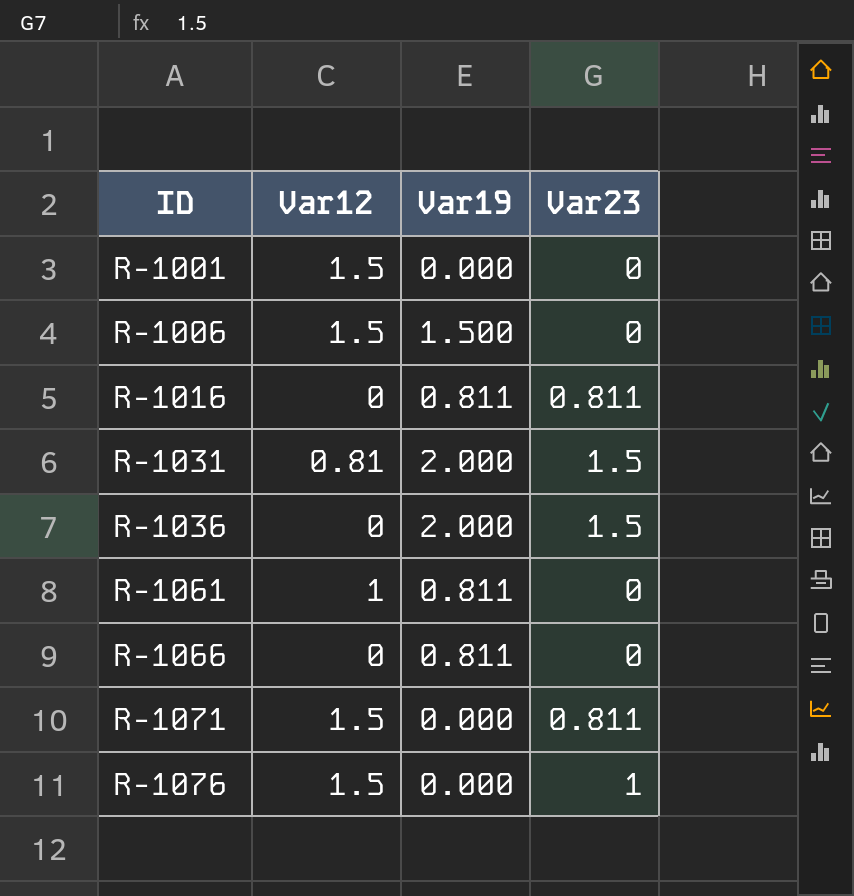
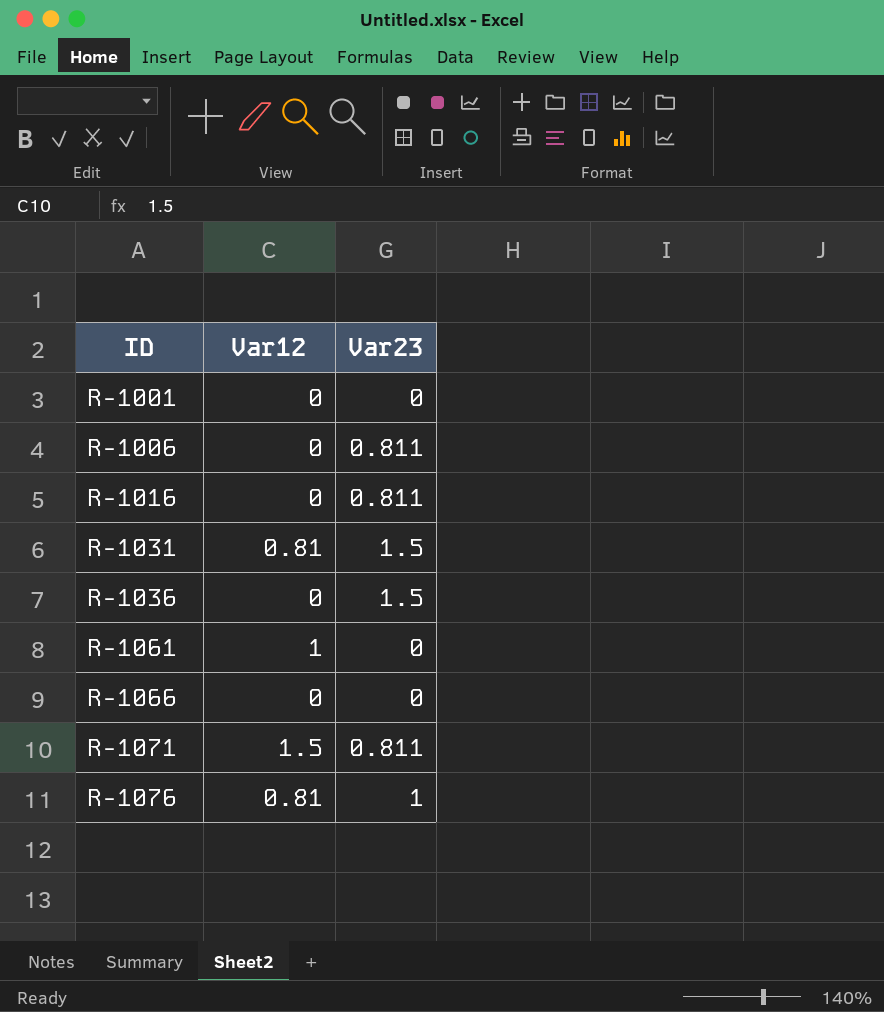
column Var19 | position: 3 -> none
R-1001 | Var12: 1.5 -> 0
R-1006 | Var12: 1.5 -> 0
R-1006 | Var23: 0 -> 0.811
R-1076 | Var12: 1.5 -> 0.81

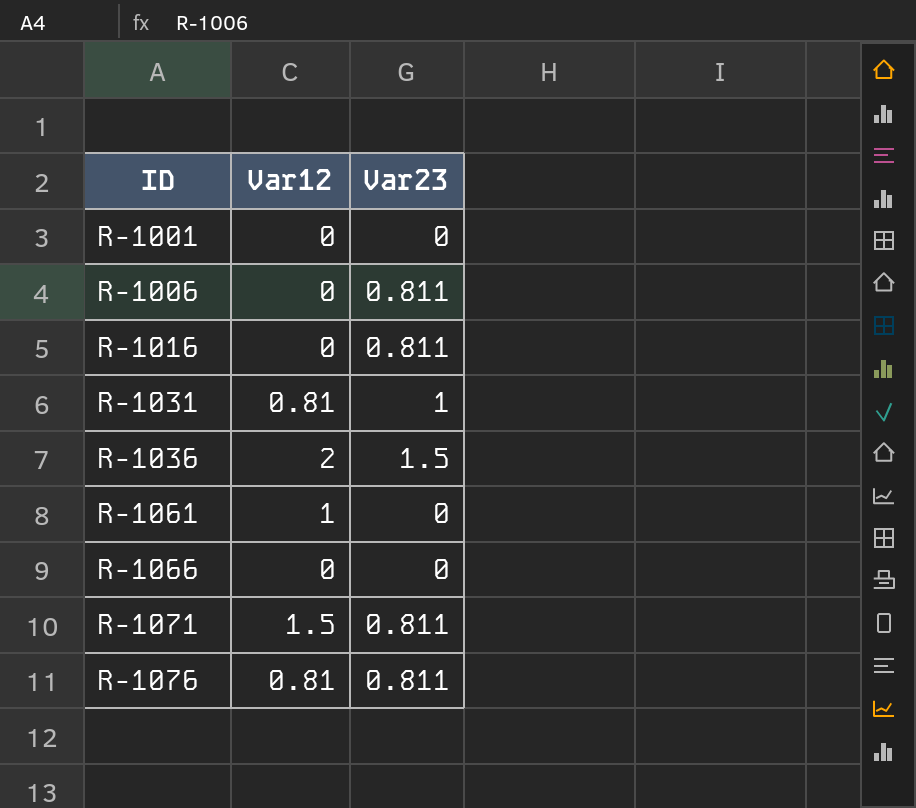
R-1031 | Var23: 1.5 -> 1
R-1036 | Var12: 0 -> 2
R-1076 | Var23: 1 -> 0.811

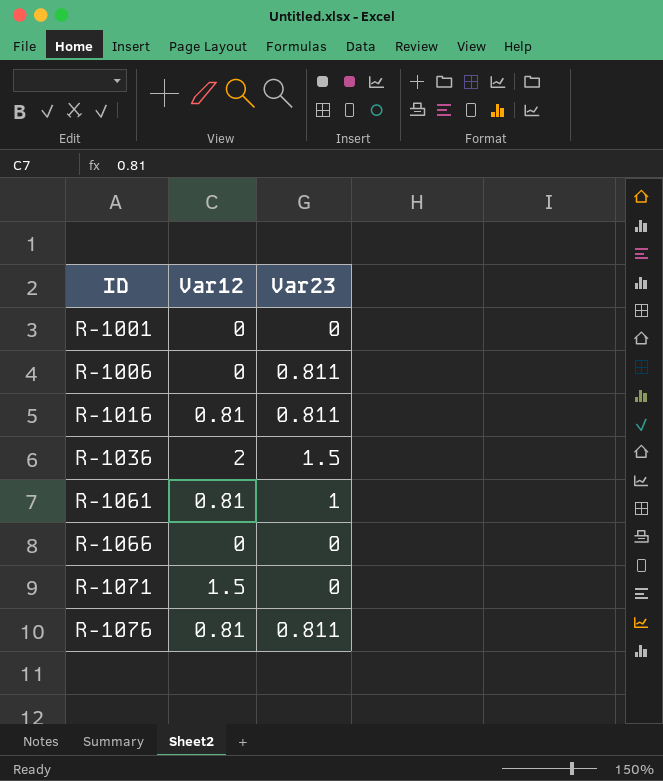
row R-1031: 0.81 | 1 -> none
R-1016 | Var12: 0 -> 0.81
R-1061 | Var12: 1 -> 0.81
R-1061 | Var23: 0 -> 1
R-1071 | Var23: 0.811 -> 0

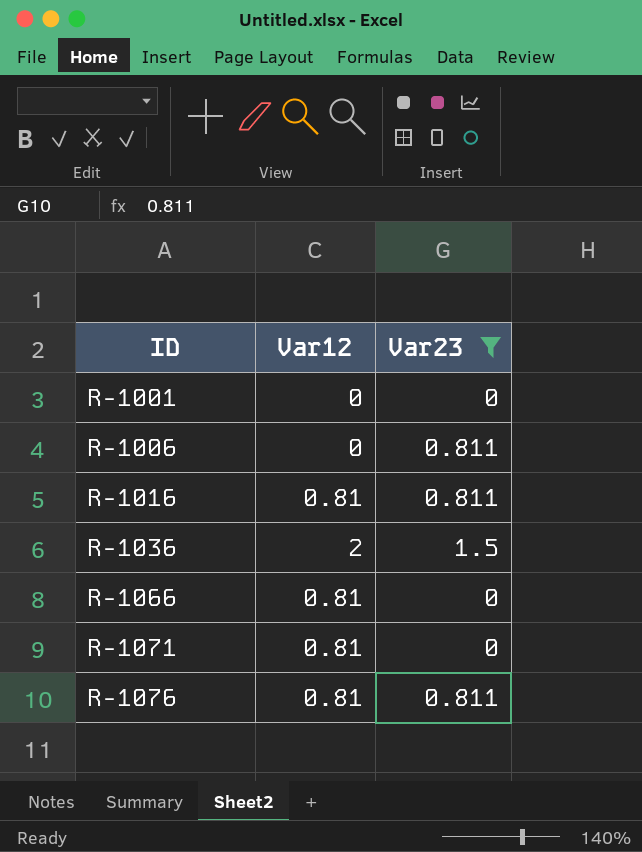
filter: none -> Var23 != 1
R-1066 | Var12: 0 -> 0.81
R-1071 | Var12: 1.5 -> 0.81

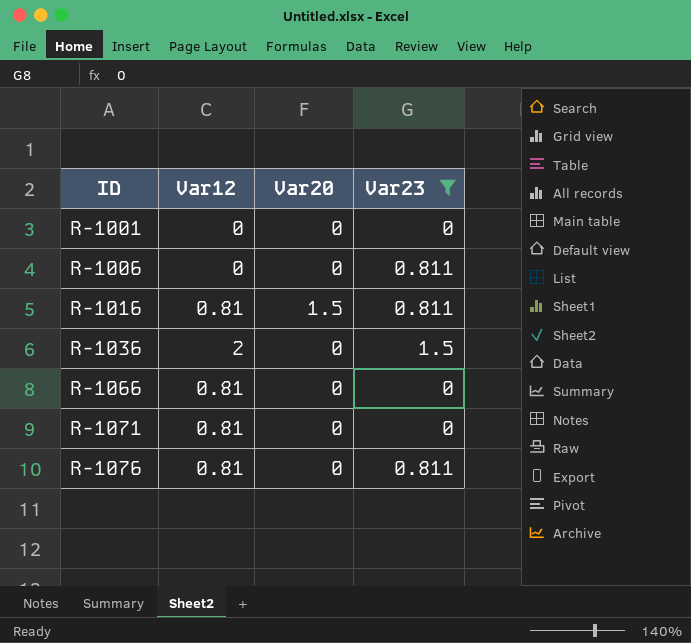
column Var20 | position: none -> 3

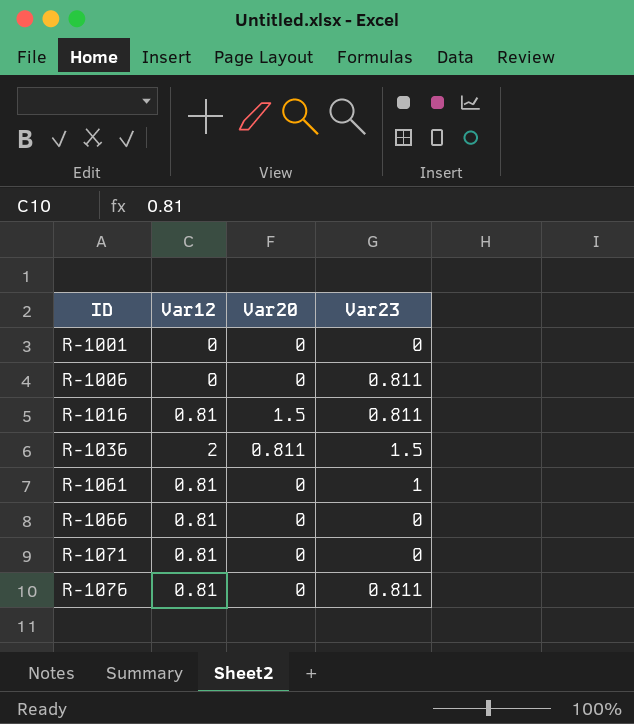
filter: Var23 != 1 -> none
R-1036 | Var20: 0 -> 0.811

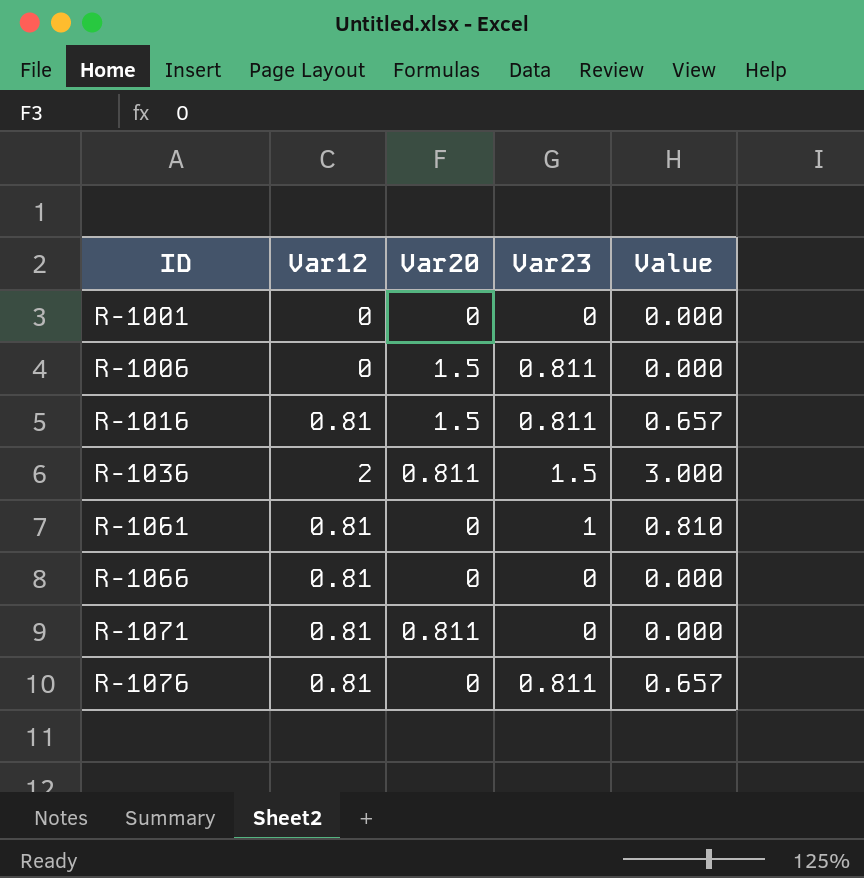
column Value | formula: none -> [Var12] * [Var23]
R-1006 | Var20: 0 -> 1.5
R-1071 | Var20: 0 -> 0.811

